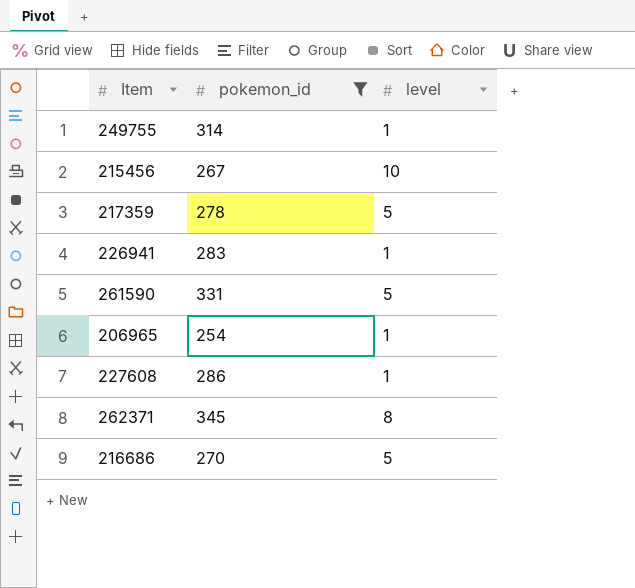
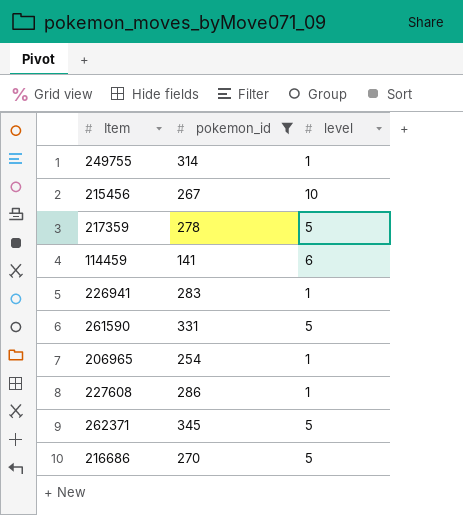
row 114459: none -> 141 | 6
262371 | level: 8 -> 5

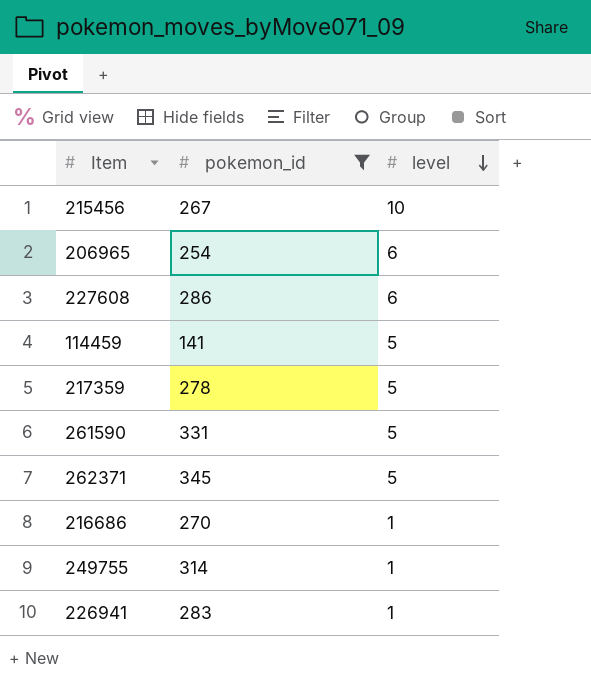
row order: none -> level descending
206965 | level: 1 -> 6
227608 | level: 1 -> 6
114459 | level: 6 -> 5
216686 | level: 5 -> 1

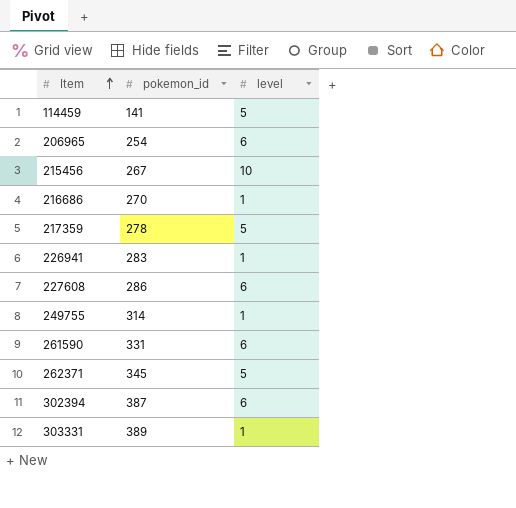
filter: pokemon_id <= 345 -> none
row order: level descending -> Item ascending
261590 | level: 5 -> 6

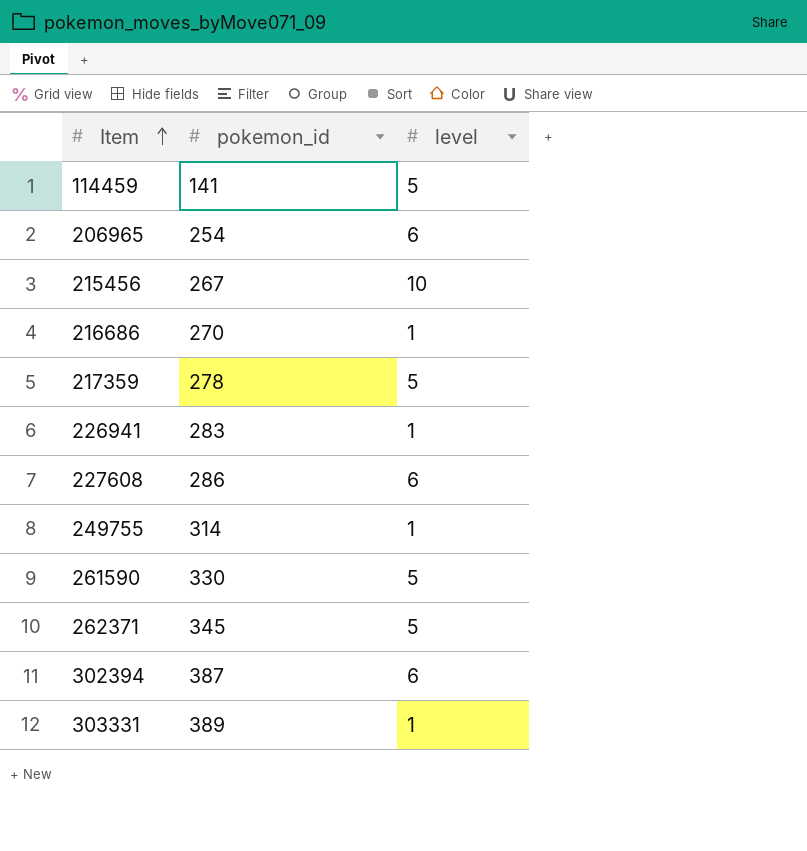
261590 | pokemon_id: 331 -> 330
261590 | level: 6 -> 5

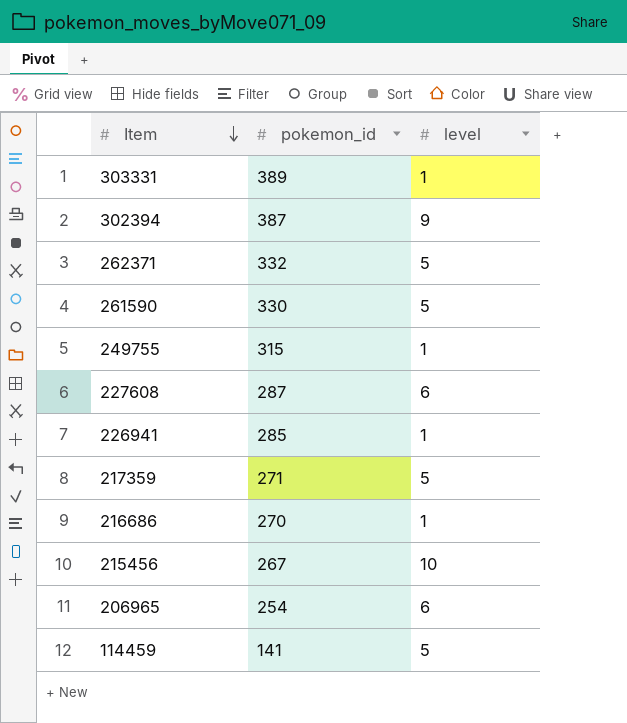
row order: Item ascending -> Item descending
302394 | level: 6 -> 9
262371 | pokemon_id: 345 -> 332
249755 | pokemon_id: 314 -> 315
227608 | pokemon_id: 286 -> 287
226941 | pokemon_id: 283 -> 285
217359 | pokemon_id: 278 -> 271

